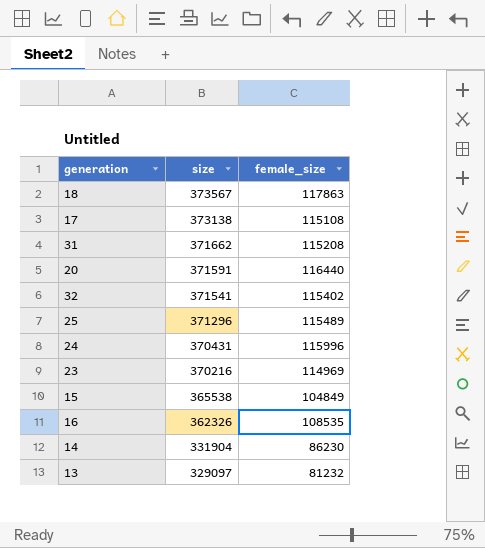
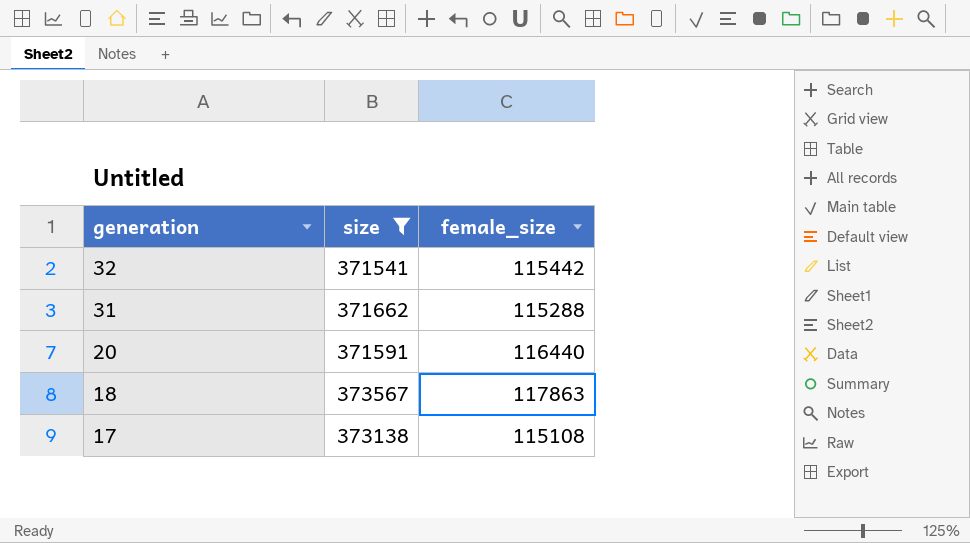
filter: none -> size >= 371541
row order: size descending -> generation descending
32 | female_size: 115402 -> 115442
31 | female_size: 115208 -> 115288

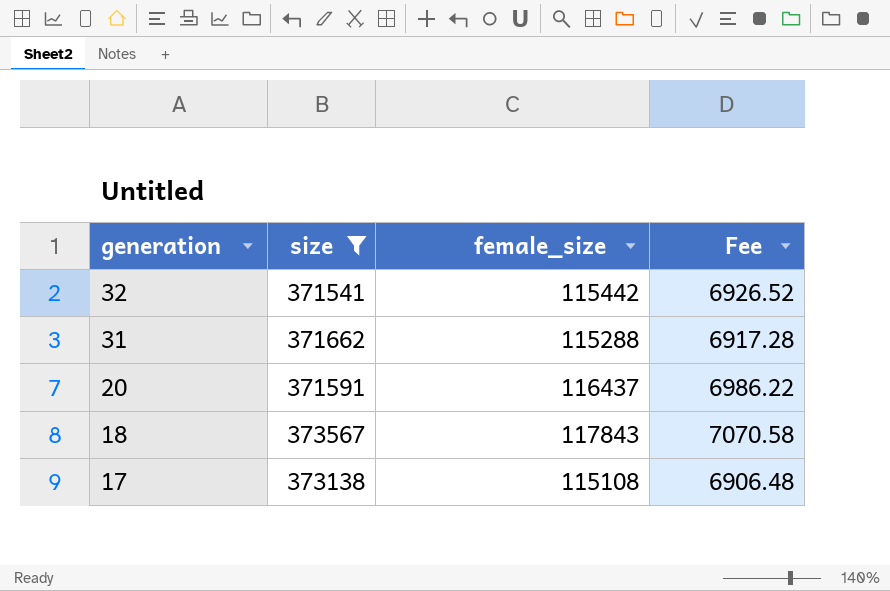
column Fee | formula: none -> [female_size] * 0.06
20 | female_size: 116440 -> 116437
18 | female_size: 117863 -> 117843

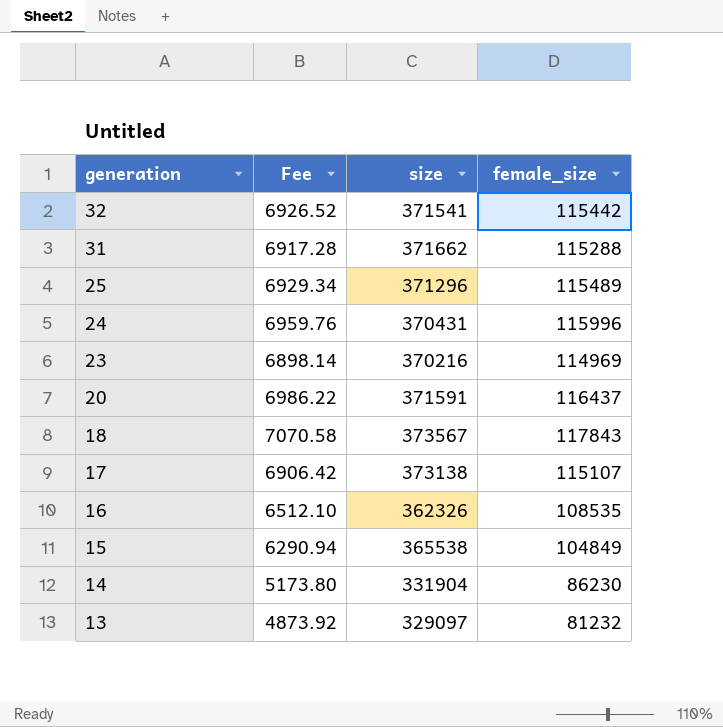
filter: size >= 371541 -> none
column Fee | position: 4 -> 2
17 | Fee: 6906.48 -> 6906.42
17 | female_size: 115108 -> 115107

